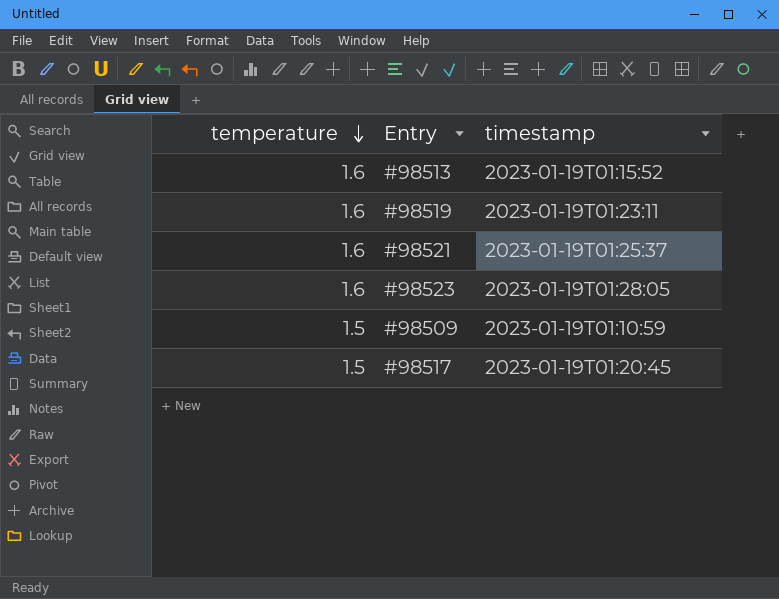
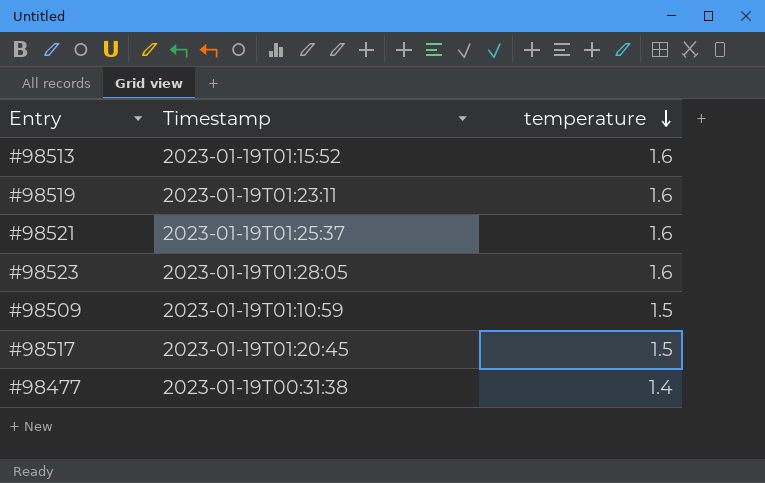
column name: timestamp -> Timestamp
column temperature | position: 1 -> 3
row #98477: none -> 2023-01-19T00:31:38 | 1.4

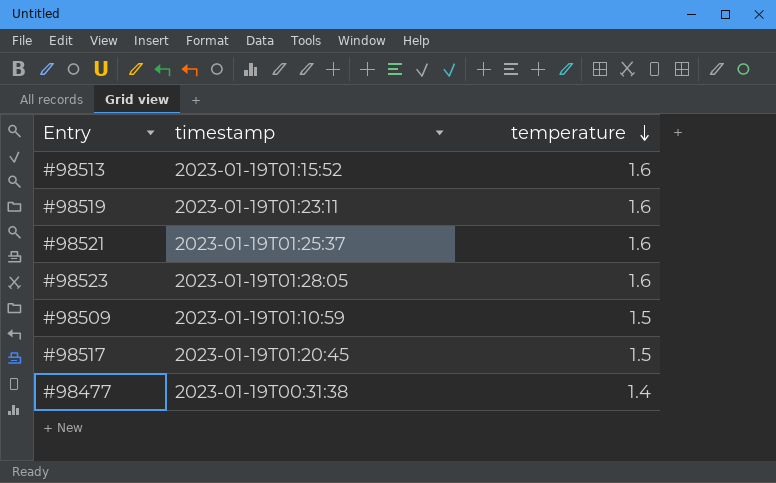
column name: Timestamp -> timestamp

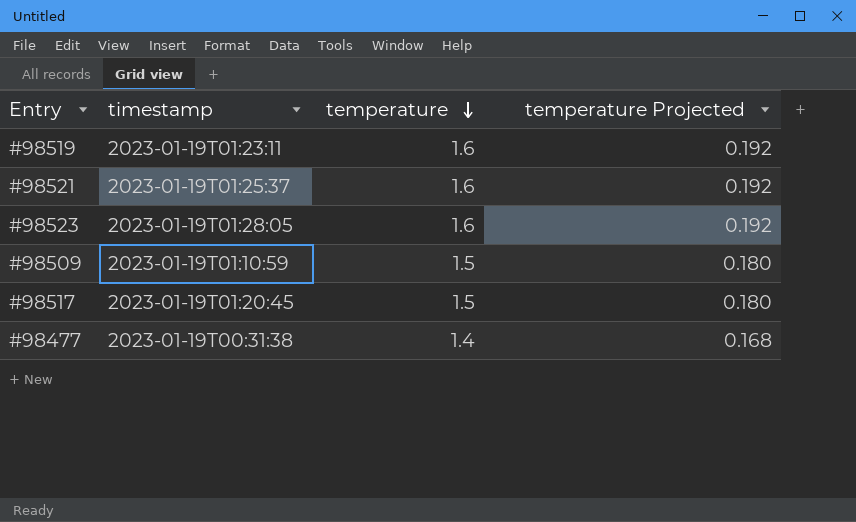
column temperature Projected | formula: none -> [temperature] * 0.12
row #98513: 2023-01-19T01:15:52 | 1.6 -> none

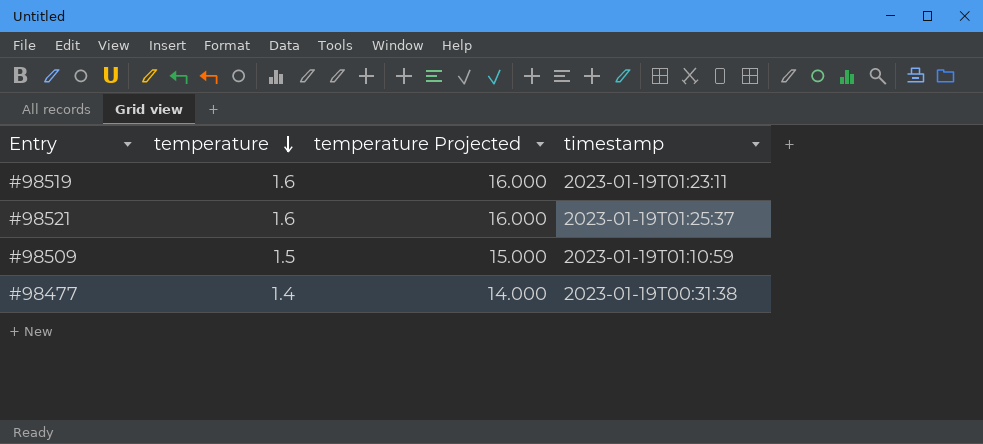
column temperature Projected | formula: [temperature] * 0.12 -> [temperature] * 10
column timestamp | position: 2 -> 4
row #98523: 2023-01-19T01:28:05 | 1.6 | 0.192 -> none
row #98517: 2023-01-19T01:20:45 | 1.5 | 0.180 -> none

